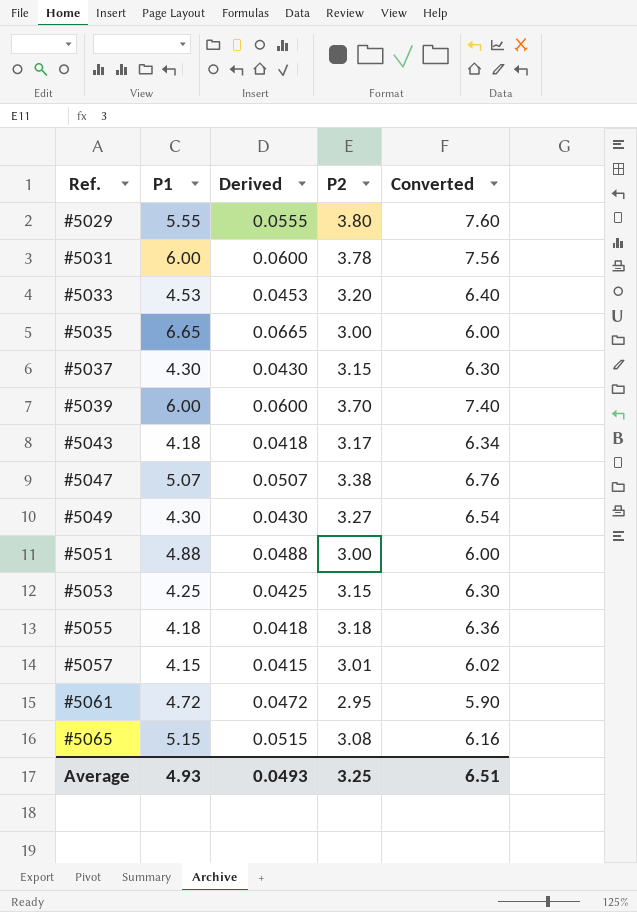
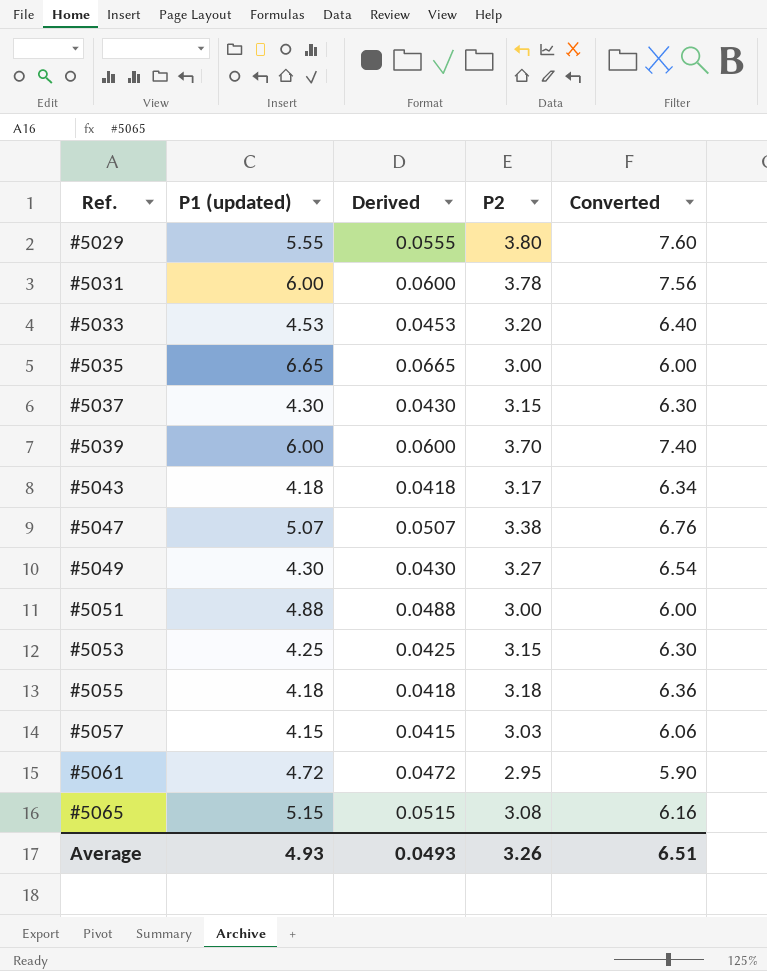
column name: P1 -> P1 (updated)
#5057 | P2: 3.01 -> 3.03
#5057 | Converted: 6.02 -> 6.06
Average | P2: 3.25 -> 3.26

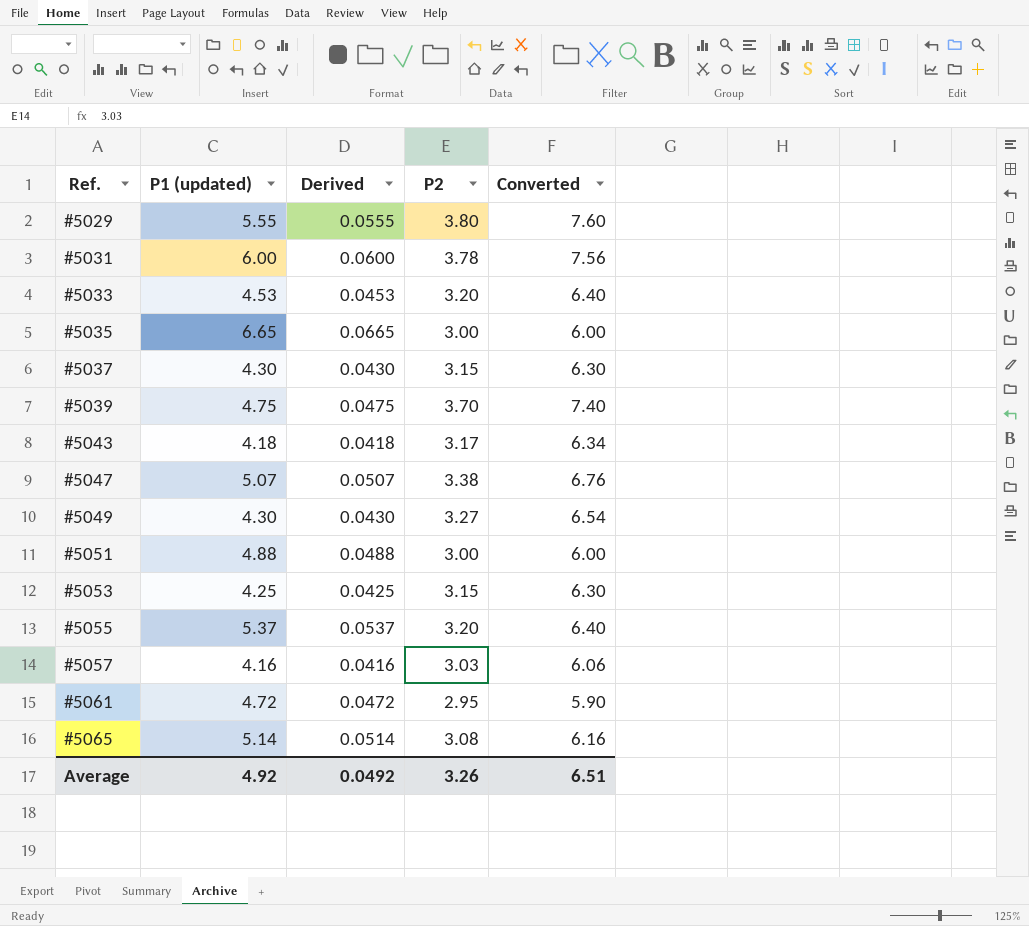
#5039 | P1 (updated): 6.00 -> 4.75
#5039 | Derived: 0.0600 -> 0.0475
#5055 | P1 (updated): 4.18 -> 5.37
#5055 | Derived: 0.0418 -> 0.0537
#5055 | P2: 3.18 -> 3.20
#5055 | Converted: 6.36 -> 6.40
#5057 | P1 (updated): 4.15 -> 4.16
#5057 | Derived: 0.0415 -> 0.0416
#5065 | P1 (updated): 5.15 -> 5.14
#5065 | Derived: 0.0515 -> 0.0514
Average | P1 (updated): 4.93 -> 4.92
Average | Derived: 0.0493 -> 0.0492

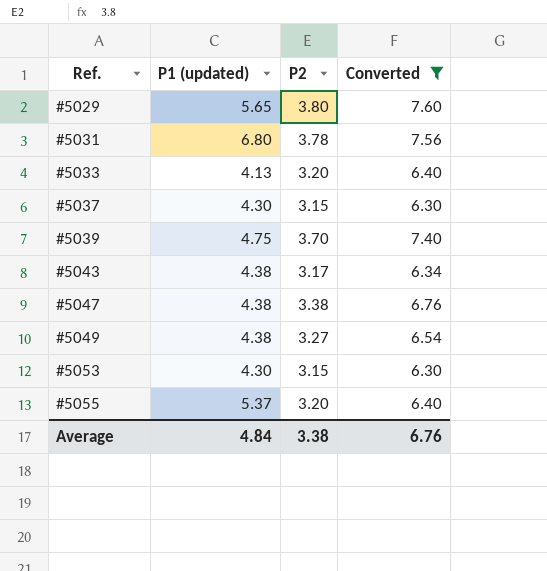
filter: none -> Converted >= 6.30
column Derived | formula: [P1 (updated)] * 0.01 -> none
#5029 | P1 (updated): 5.55 -> 5.65
#5031 | P1 (updated): 6.00 -> 6.80
#5033 | P1 (updated): 4.53 -> 4.13
#5043 | P1 (updated): 4.18 -> 4.38
#5047 | P1 (updated): 5.07 -> 4.38
#5049 | P1 (updated): 4.30 -> 4.38
#5053 | P1 (updated): 4.25 -> 4.30
Average | P1 (updated): 4.92 -> 4.84
Average | P2: 3.26 -> 3.38
Average | Converted: 6.51 -> 6.76

